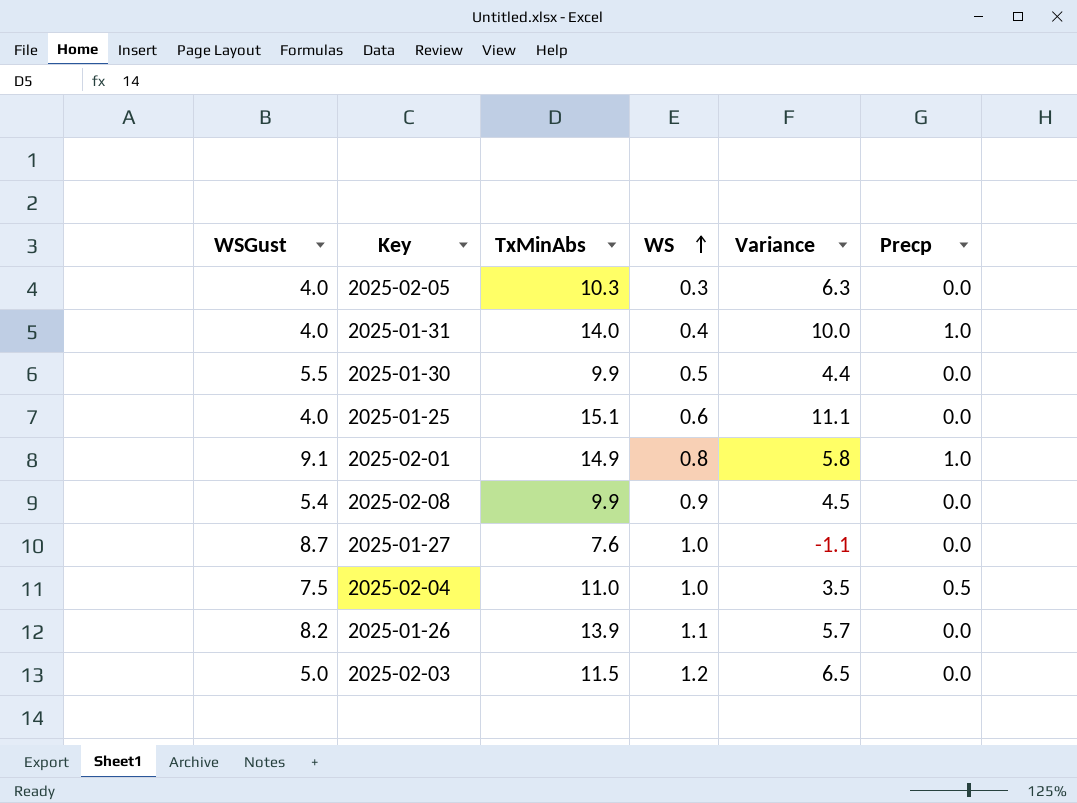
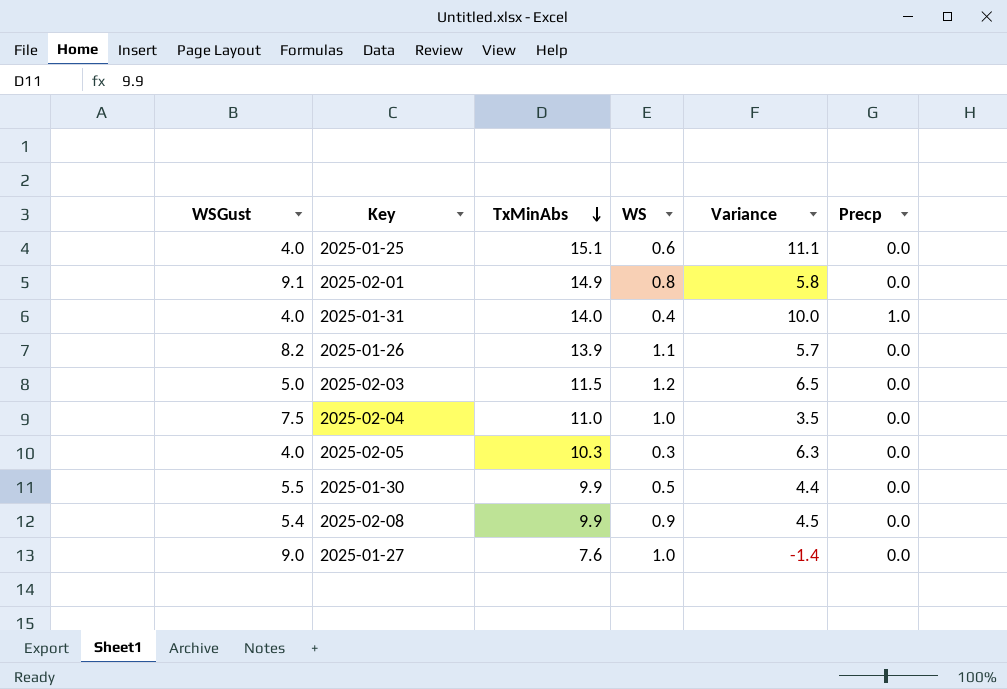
row order: WS ascending -> TxMinAbs descending
2025-02-01 | Precp: 1.0 -> 0.0
2025-02-04 | Precp: 0.5 -> 0.0
2025-01-27 | WSGust: 8.7 -> 9.0
2025-01-27 | Variance: -1.1 -> -1.4

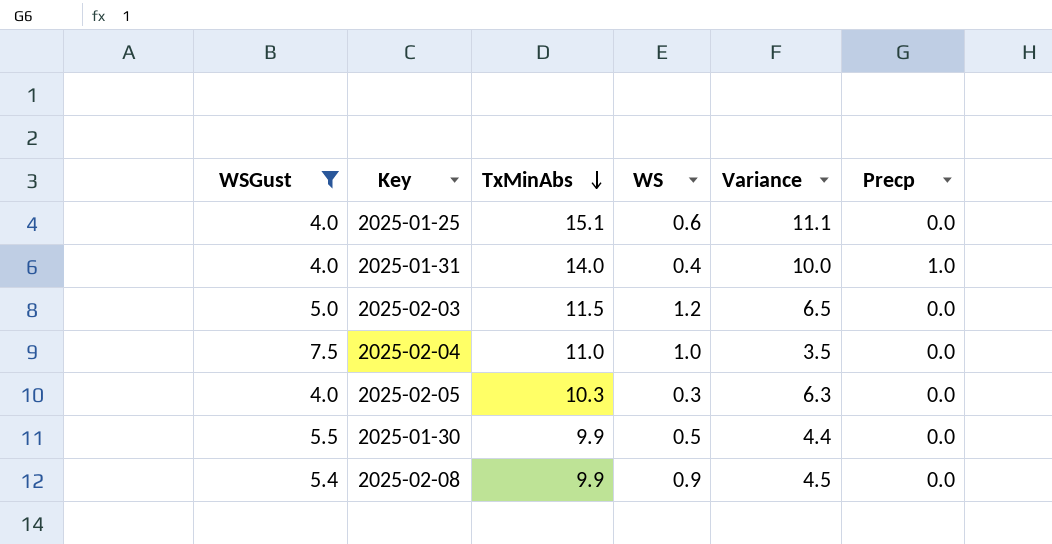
filter: none -> WSGust <= 7.5

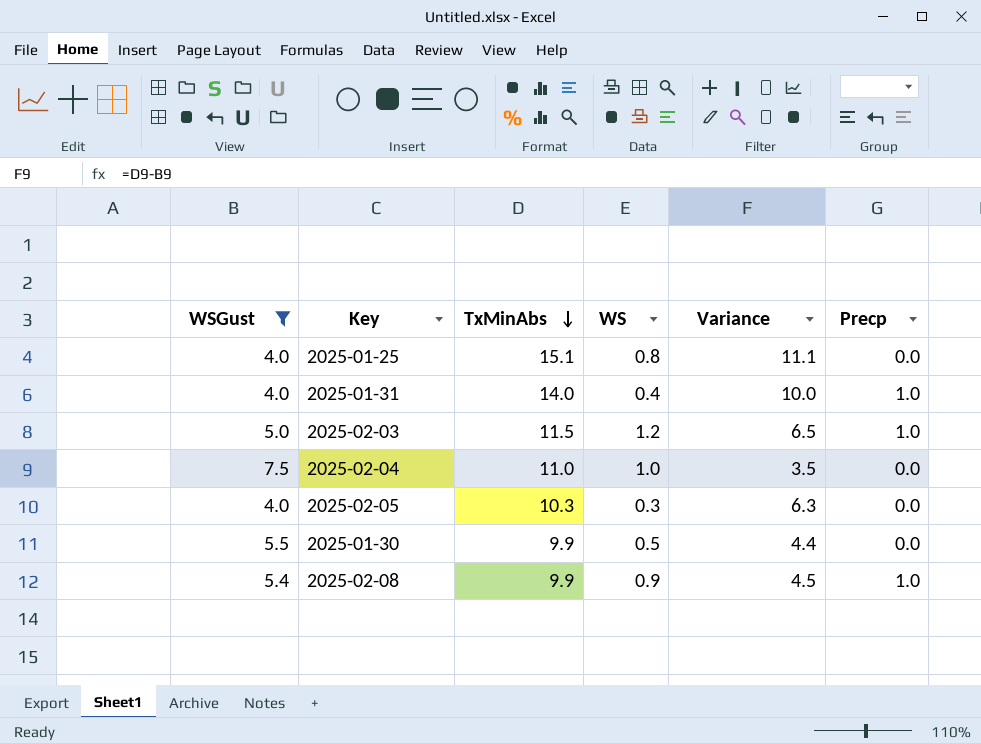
2025-01-25 | WS: 0.6 -> 0.8
2025-02-03 | Precp: 0.0 -> 1.0
2025-02-08 | Precp: 0.0 -> 1.0

